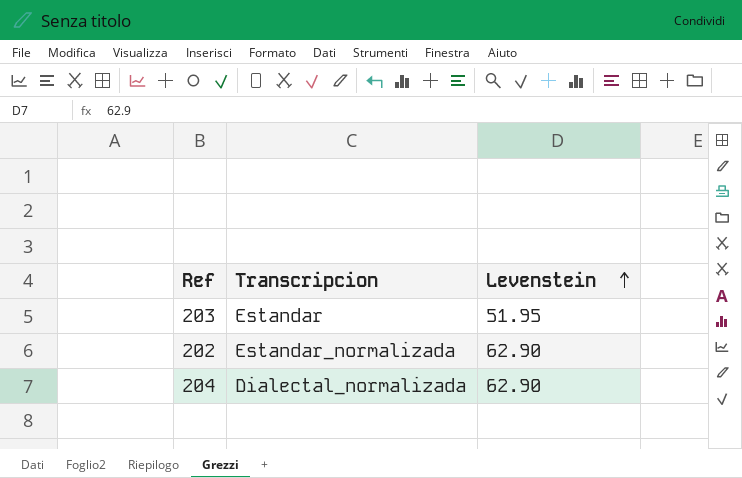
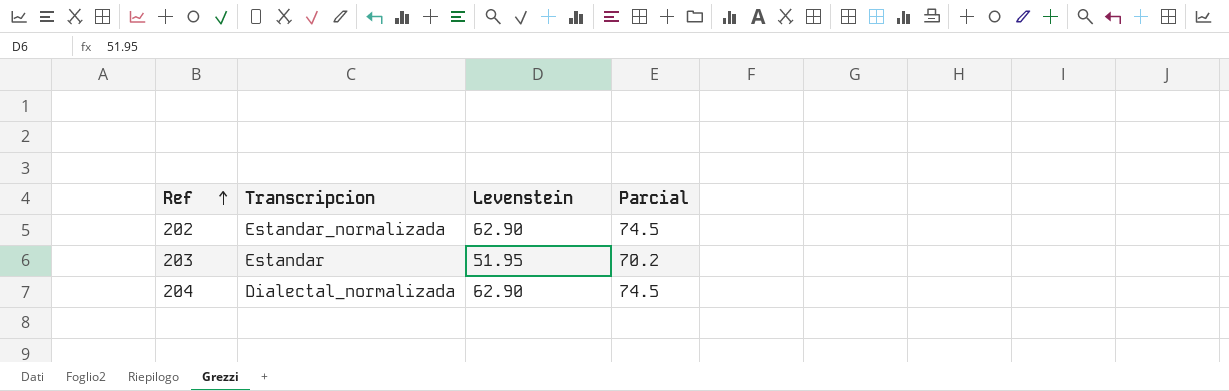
row order: Levenstein ascending -> Ref ascending
column Parcial | position: none -> 4

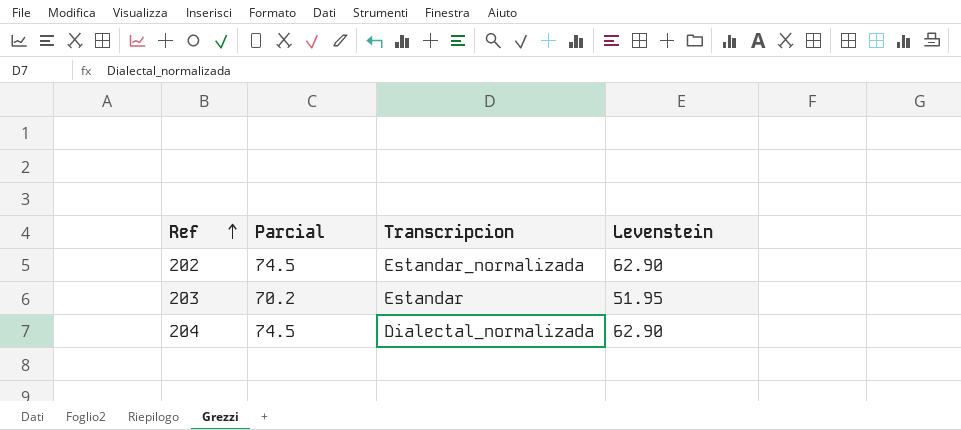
column Parcial | position: 4 -> 2

